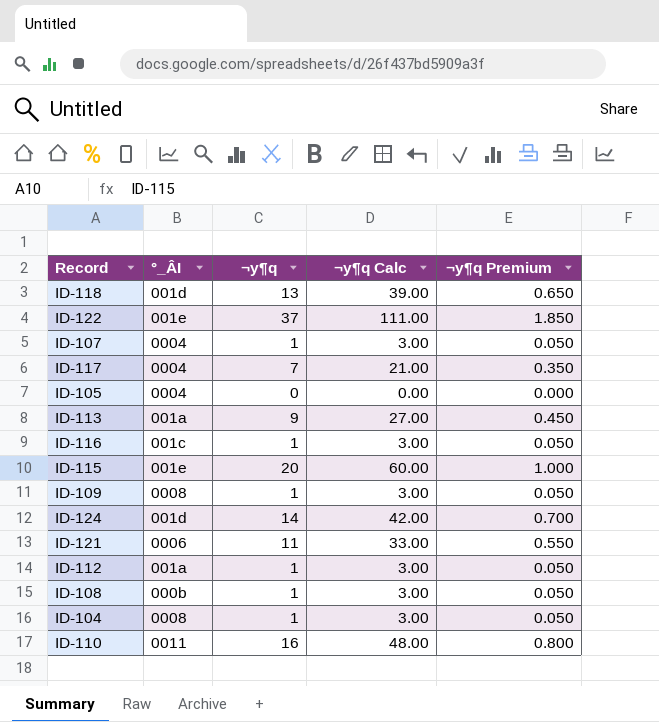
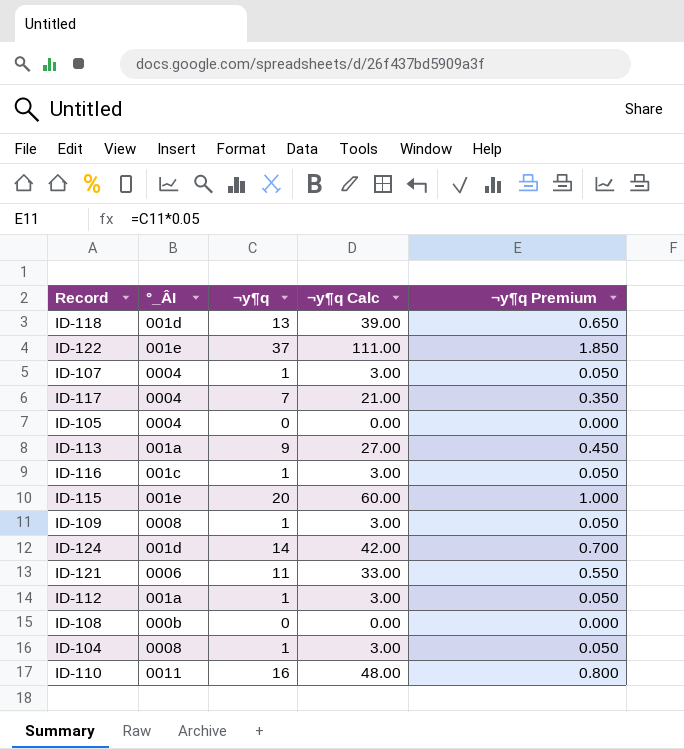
ID-108 | ¬y¶q: 1 -> 0
ID-108 | ¬y¶q Calc: 3.00 -> 0.00
ID-108 | ¬y¶q Premium: 0.050 -> 0.000

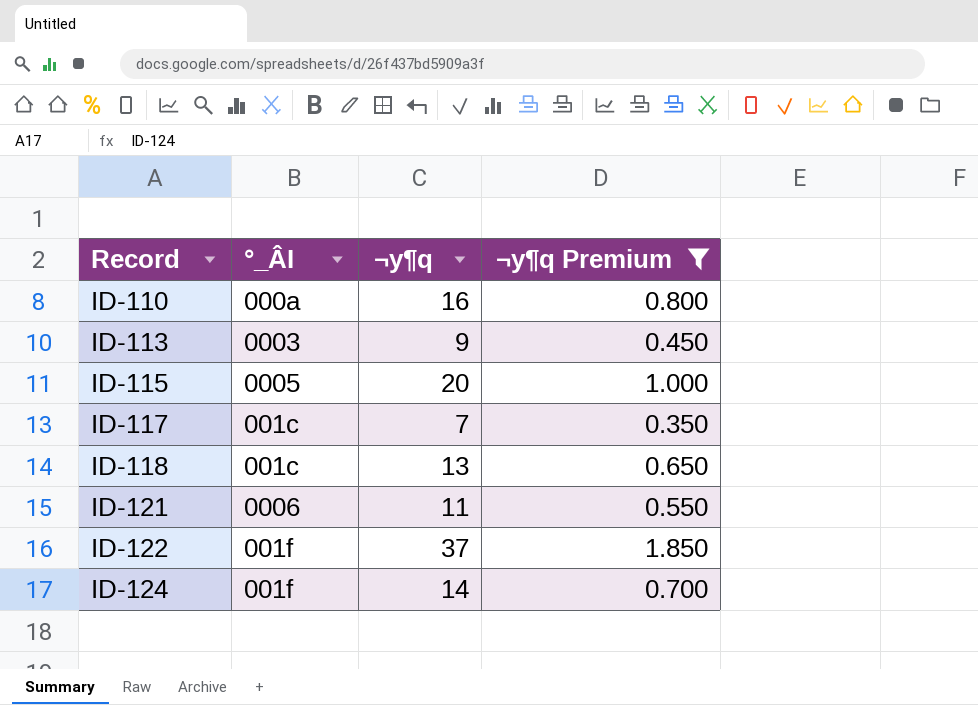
filter: none -> ¬y¶q Premium >= 0.350
row order: none -> Record ascending
column ¬y¶q Calc | formula: [¬y¶q] * 3 -> none
ID-110 | °_ÂI: 0011 -> 000a
ID-113 | °_ÂI: 001a -> 0003
ID-115 | °_ÂI: 001e -> 0005
ID-117 | °_ÂI: 0004 -> 001c
ID-118 | °_ÂI: 001d -> 001c
ID-122 | °_ÂI: 001e -> 001f
ID-124 | °_ÂI: 001d -> 001f

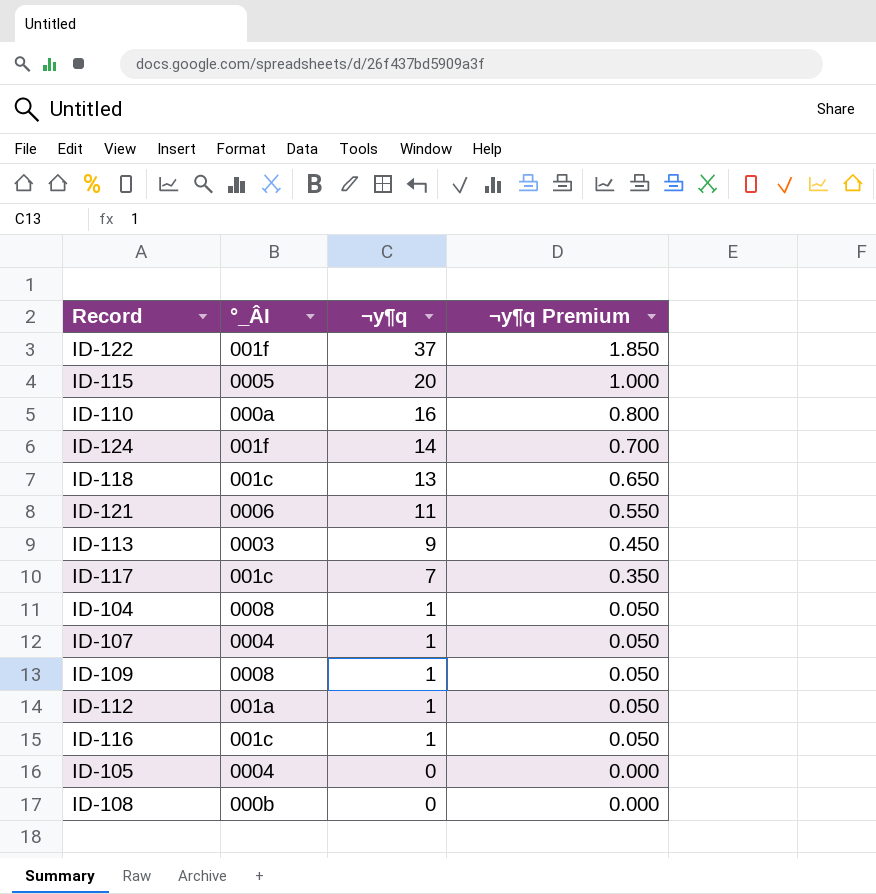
filter: ¬y¶q Premium >= 0.350 -> none
row order: Record ascending -> ¬y¶q descending

